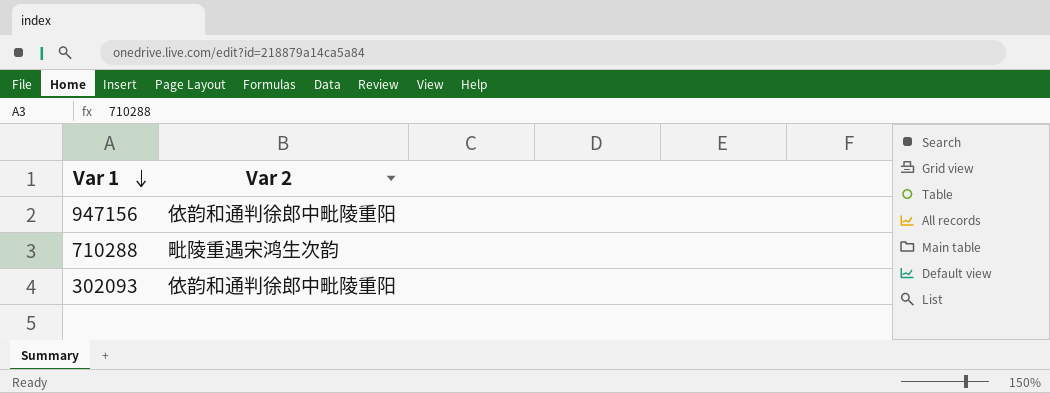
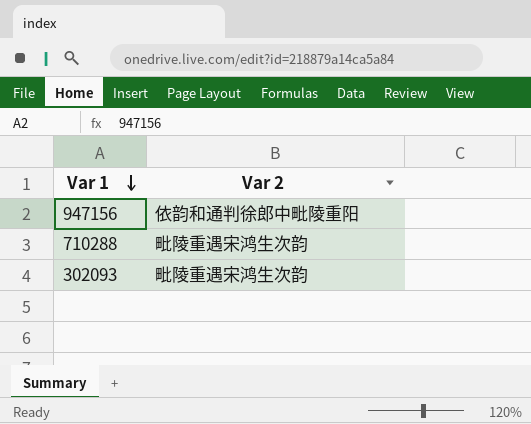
302093 | Var 2: 依韵和通判徐郎中毗陵重阳 -> 毗陵重遇宋鸿生次韵

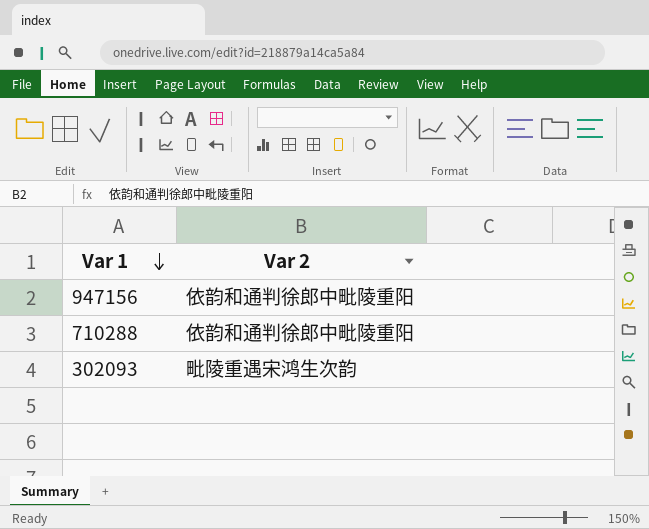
710288 | Var 2: 毗陵重遇宋鸿生次韵 -> 依韵和通判徐郎中毗陵重阳

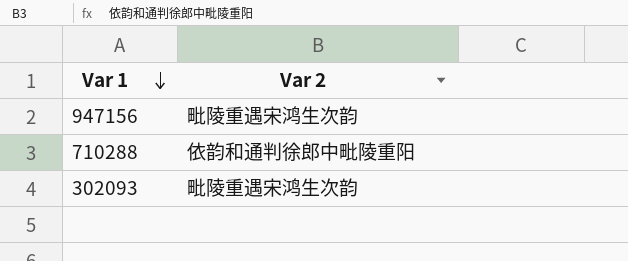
947156 | Var 2: 依韵和通判徐郎中毗陵重阳 -> 毗陵重遇宋鸿生次韵

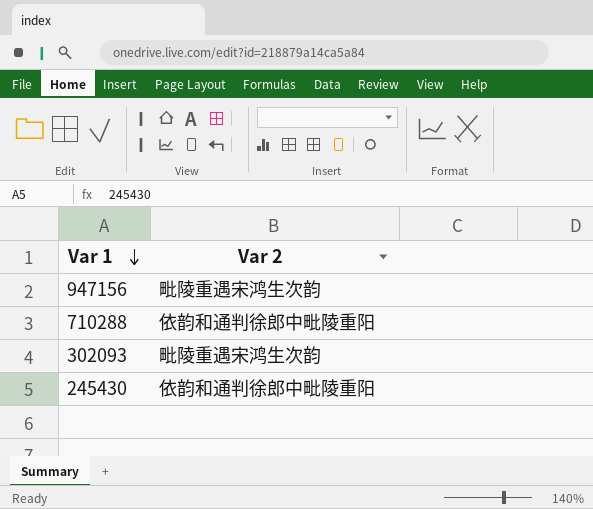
row 245430: none -> 依韵和通判徐郎中毗陵重阳

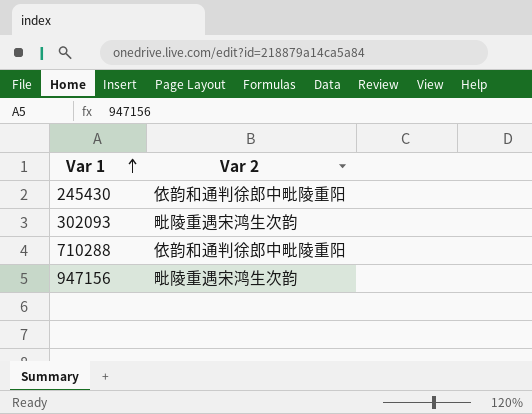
row order: Var 1 descending -> Var 1 ascending

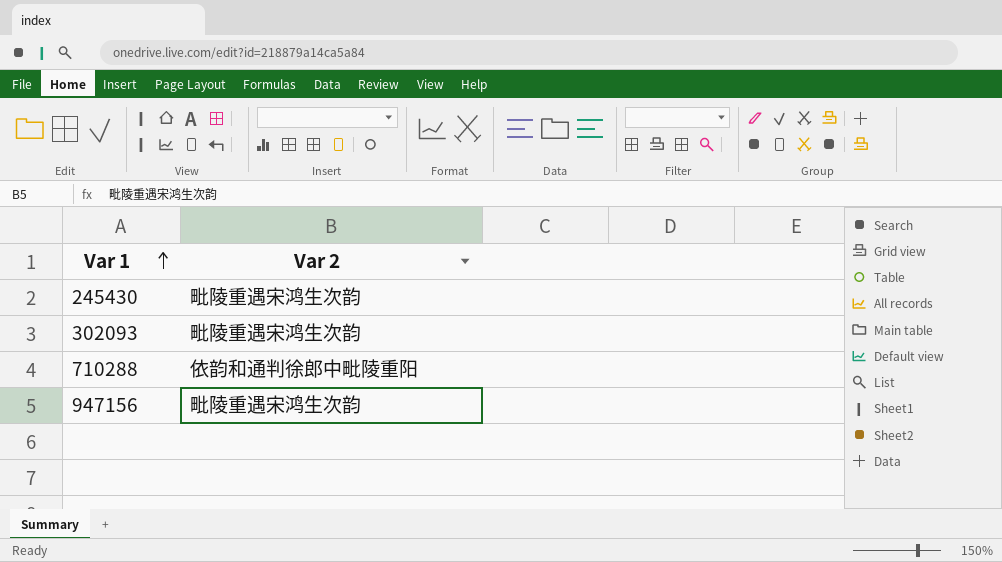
245430 | Var 2: 依韵和通判徐郎中毗陵重阳 -> 毗陵重遇宋鸿生次韵

